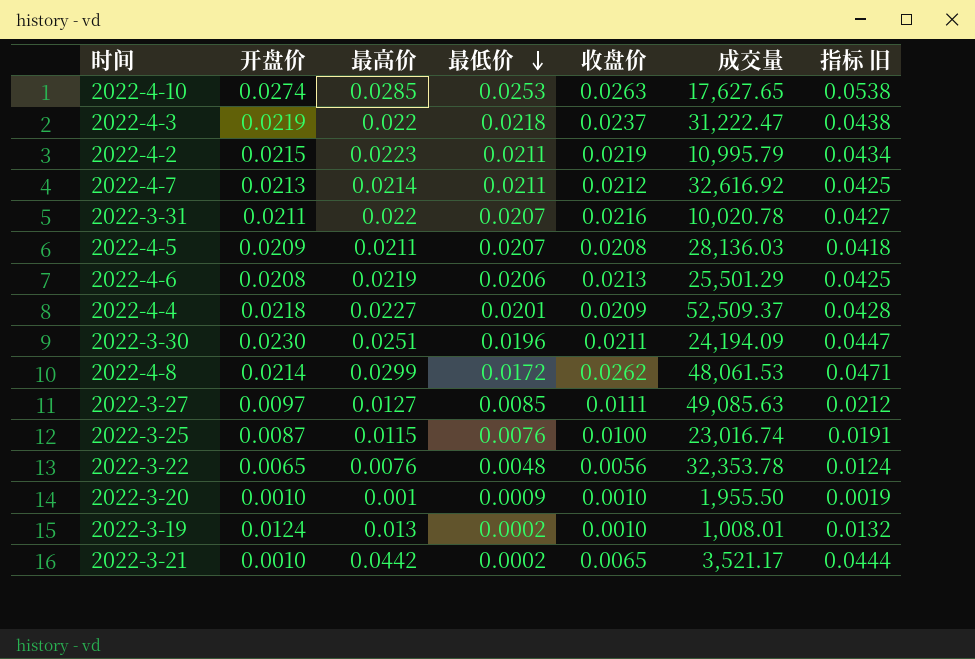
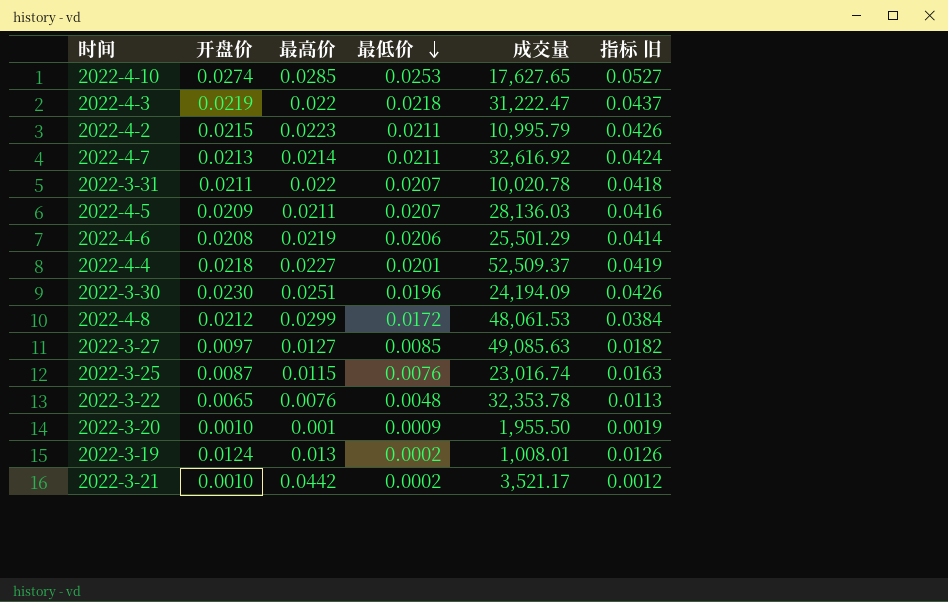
column 收盘价 | position: 5 -> none
column 指标 旧 | formula: [最高价] + [最低价] -> [开盘价] + [最低价]
2022-4-8 | 开盘价: 0.0214 -> 0.0212

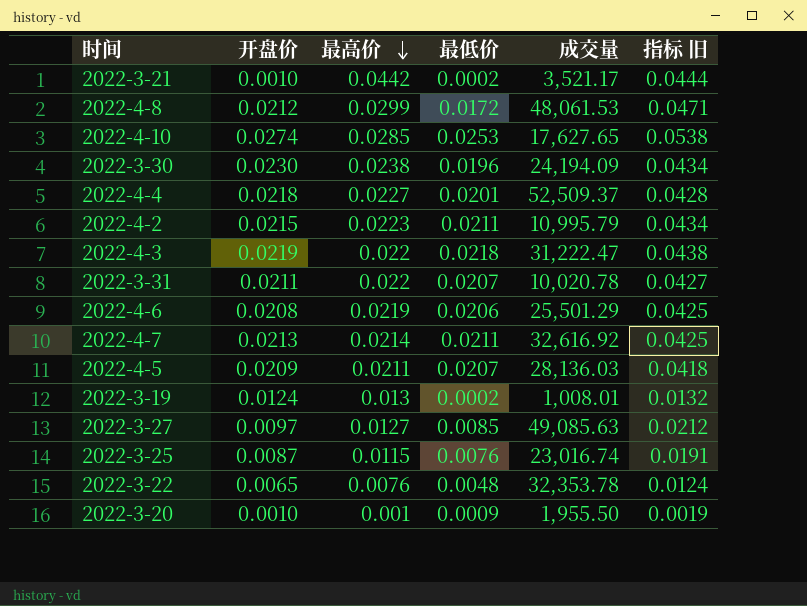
row order: 最低价 descending -> 最高价 descending
column 指标 旧 | formula: [开盘价] + [最低价] -> [最高价] + [最低价]
2022-3-30 | 最高价: 0.0251 -> 0.0238

